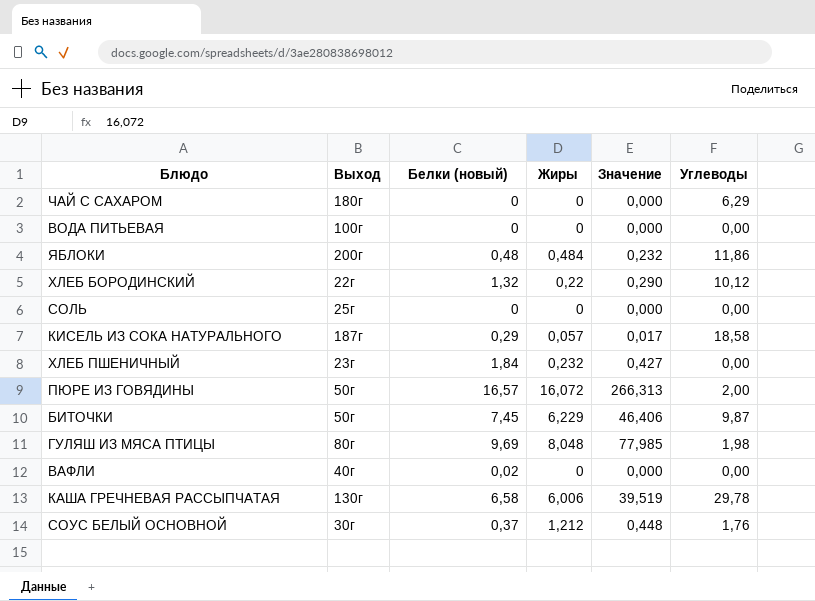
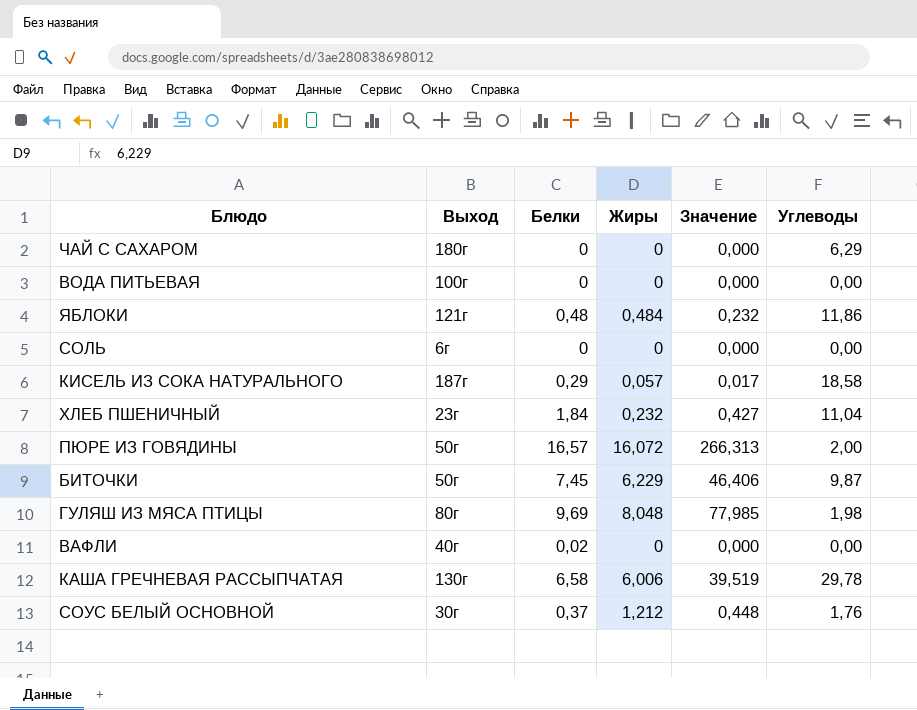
column name: Белки (новый) -> Белки
row ХЛЕБ БОРОДИНСКИЙ: 22г | 1,32 | 0,22 | 0,290 | 10,12 -> none
ЯБЛОКИ | Выход: 200г -> 121г
СОЛЬ | Выход: 25г -> 6г
ХЛЕБ ПШЕНИЧНЫЙ | Углеводы: 0,00 -> 11,04

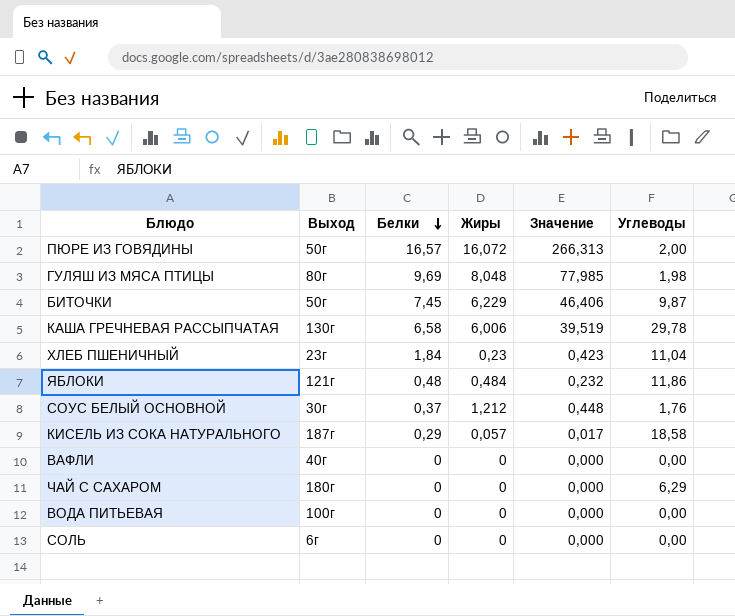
row order: none -> Белки descending
ХЛЕБ ПШЕНИЧНЫЙ | Жиры: 0,232 -> 0,23
ХЛЕБ ПШЕНИЧНЫЙ | Значение: 0,427 -> 0,423
ВАФЛИ | Белки: 0,02 -> 0

